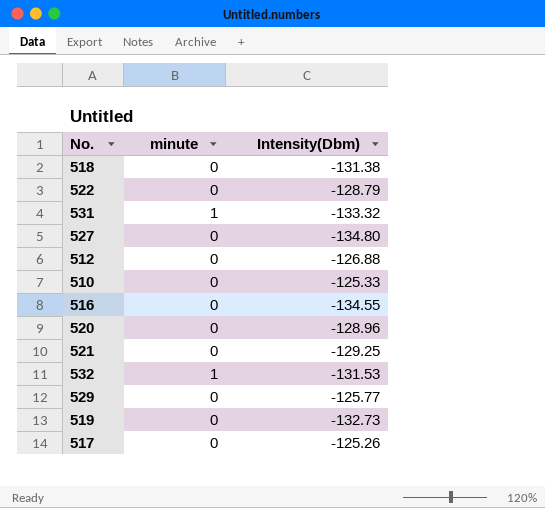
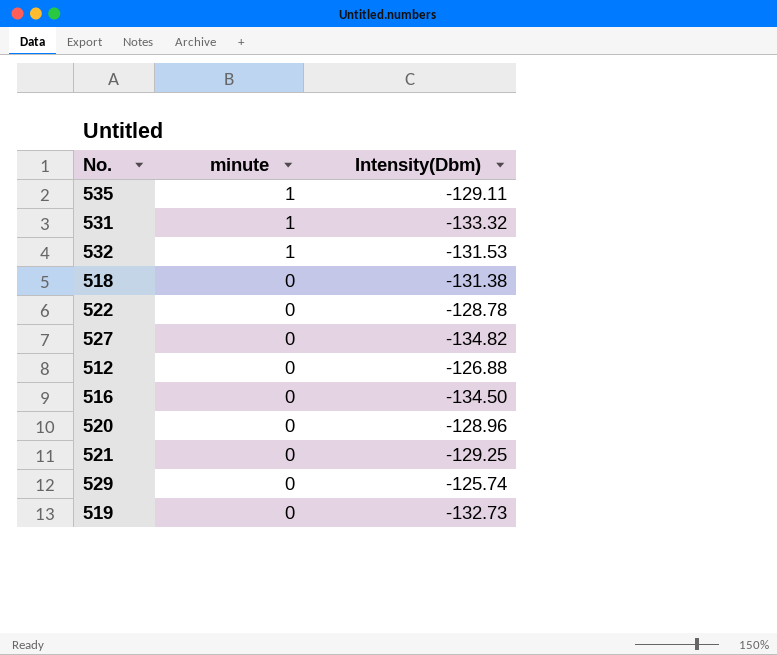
row order: none -> minute descending
row 510: 0 | -125.33 -> none
row 517: 0 | -125.26 -> none
row 535: none -> 1 | -129.11
522 | Intensity(Dbm): -128.79 -> -128.78
527 | Intensity(Dbm): -134.80 -> -134.82
516 | Intensity(Dbm): -134.55 -> -134.50
529 | Intensity(Dbm): -125.77 -> -125.74

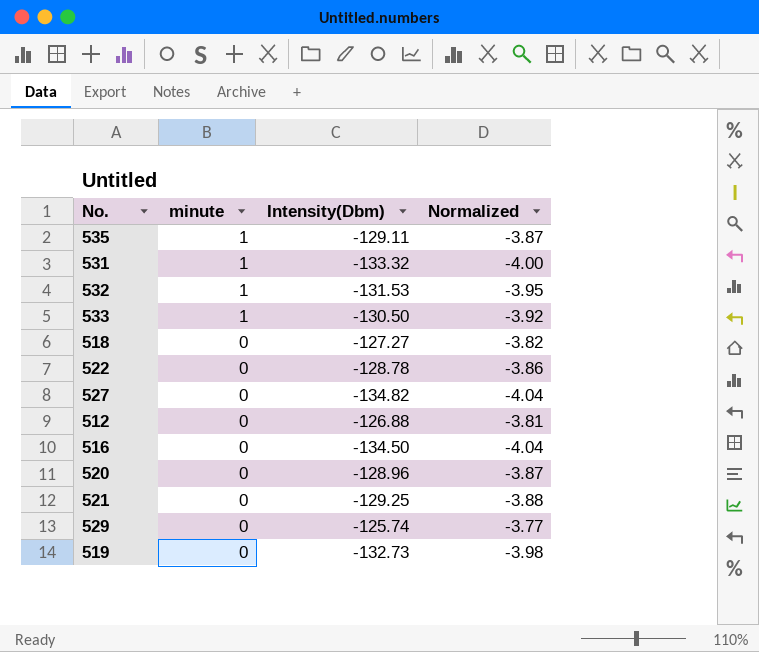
column Normalized | formula: none -> [Intensity(Dbm)] * 0.03
row 533: none -> 1 | -130.50 | -3.92
518 | Intensity(Dbm): -131.38 -> -127.27

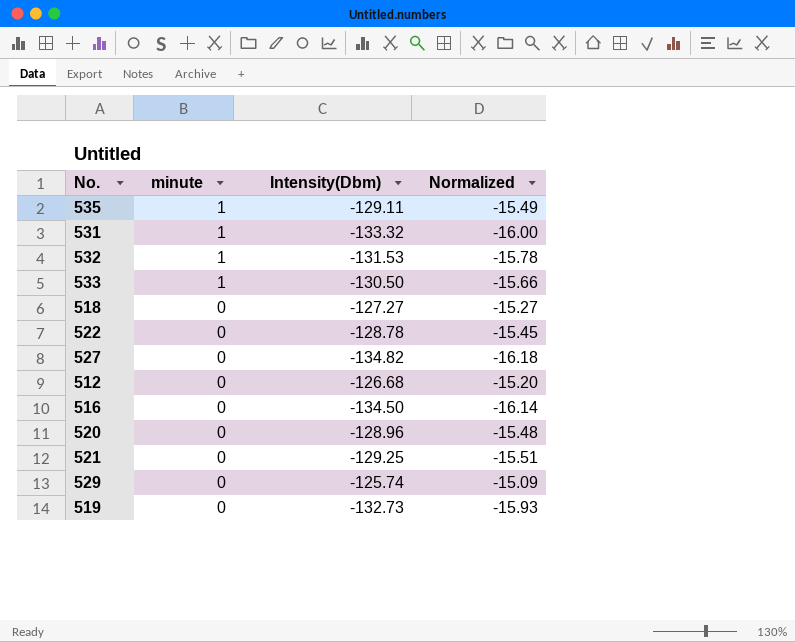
column Normalized | formula: [Intensity(Dbm)] * 0.03 -> [Intensity(Dbm)] * 0.12
512 | Intensity(Dbm): -126.88 -> -126.68

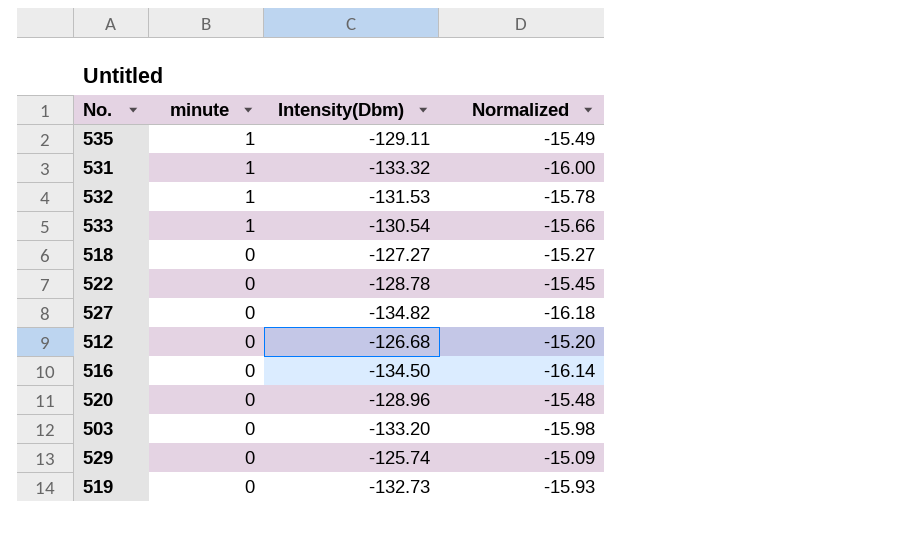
row 521: 0 | -129.25 | -15.51 -> none
533 | Intensity(Dbm): -130.50 -> -130.54
row 503: none -> 0 | -133.20 | -15.98

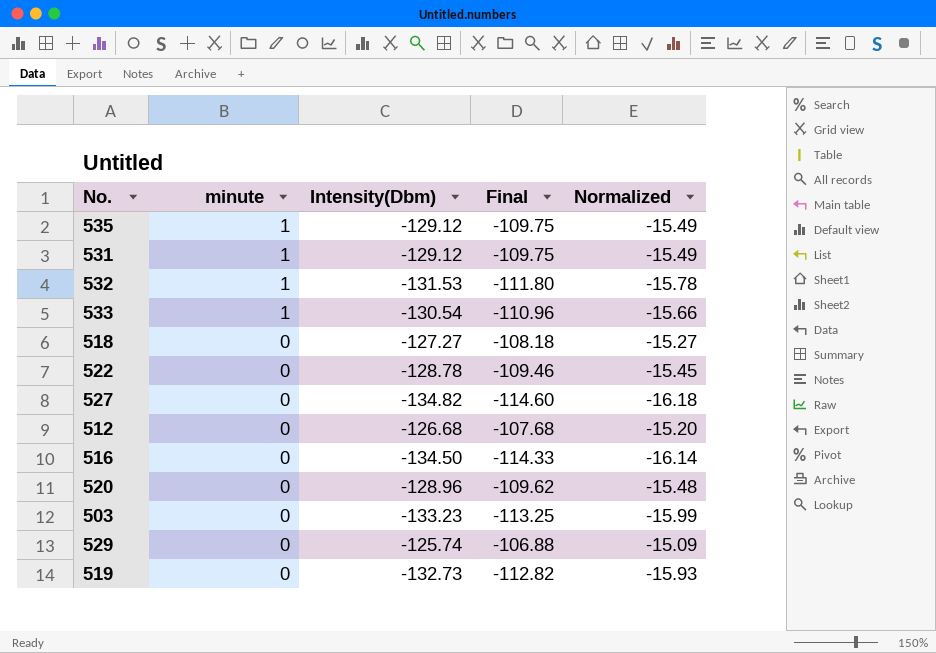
column Final | formula: none -> [Intensity(Dbm)] * 0.85
535 | Intensity(Dbm): -129.11 -> -129.12
531 | Intensity(Dbm): -133.32 -> -129.12
531 | Normalized: -16.00 -> -15.49
503 | Intensity(Dbm): -133.20 -> -133.23
503 | Normalized: -15.98 -> -15.99

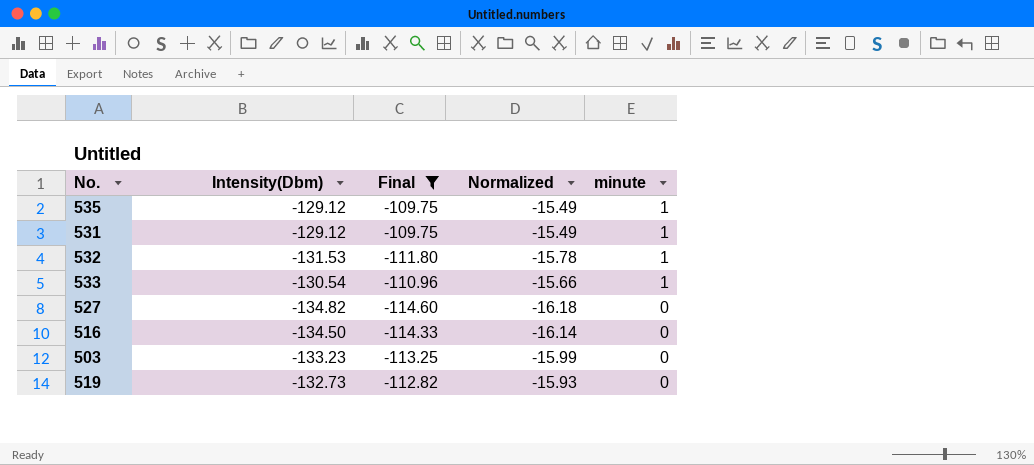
filter: none -> Final <= -109.75
column minute | position: 2 -> 5

